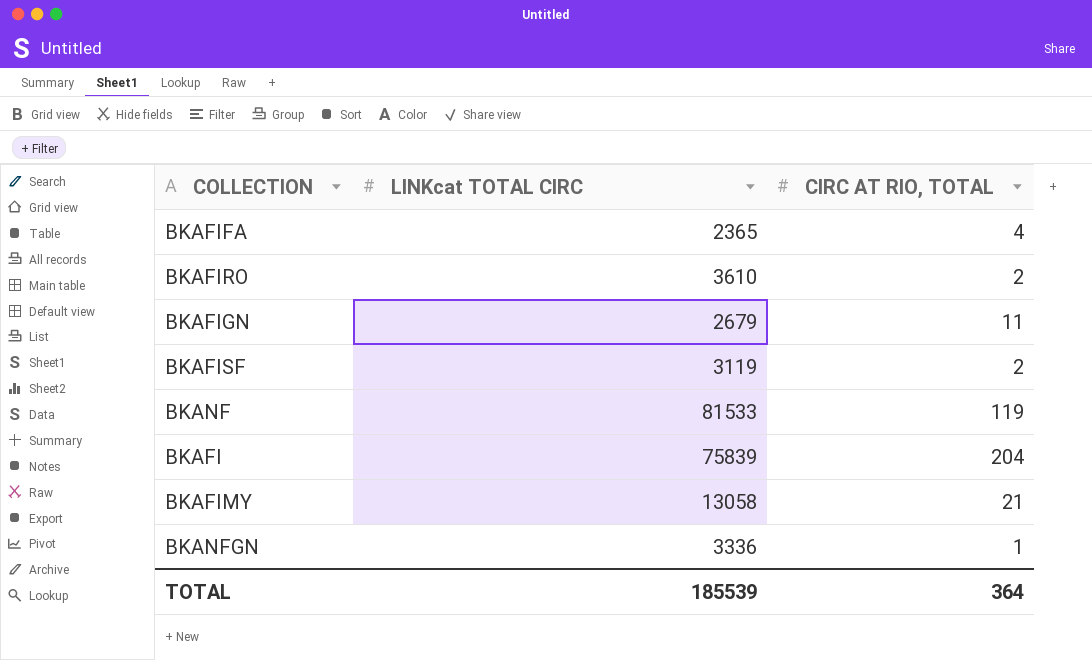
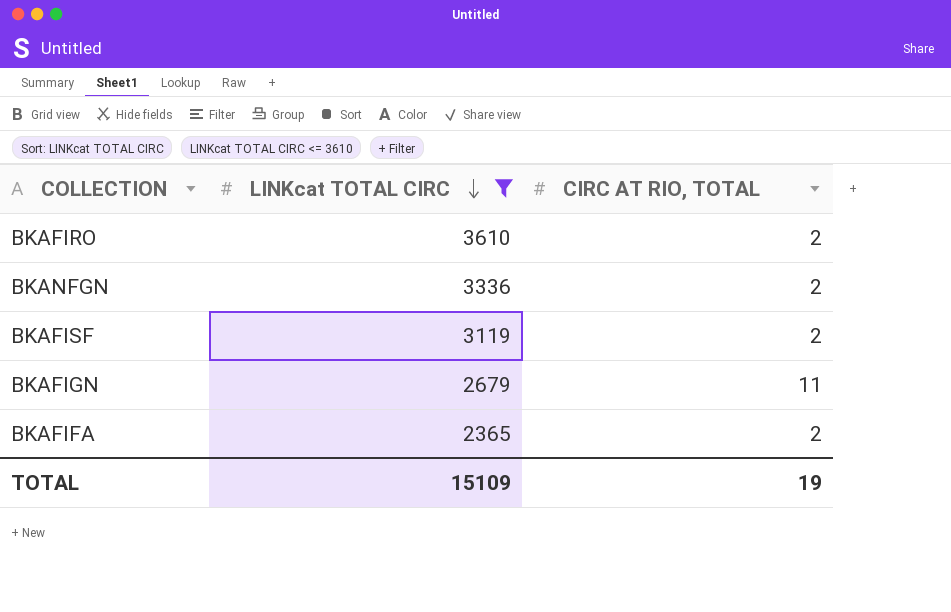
filter: none -> LINKcat TOTAL CIRC <= 3610
row order: none -> LINKcat TOTAL CIRC descending
BKANFGN | CIRC AT RIO, TOTAL: 1 -> 2
BKAFIFA | CIRC AT RIO, TOTAL: 4 -> 2
TOTAL | LINKcat TOTAL CIRC: 185539 -> 15109
TOTAL | CIRC AT RIO, TOTAL: 364 -> 19

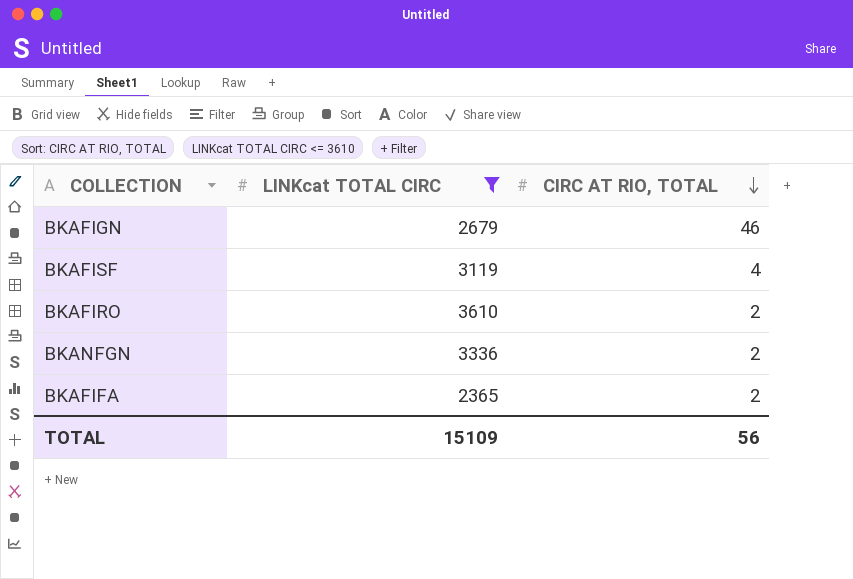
row order: LINKcat TOTAL CIRC descending -> CIRC AT RIO, TOTAL descending
BKAFIGN | CIRC AT RIO, TOTAL: 11 -> 46
BKAFISF | CIRC AT RIO, TOTAL: 2 -> 4
TOTAL | CIRC AT RIO, TOTAL: 19 -> 56

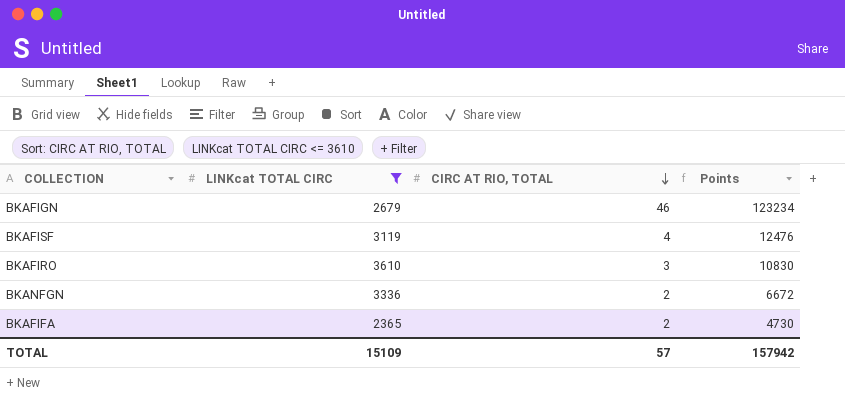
column Points | formula: none -> [LINKcat TOTAL CIRC] * [CIRC AT RIO, TOTAL]
BKAFIRO | CIRC AT RIO, TOTAL: 2 -> 3
TOTAL | CIRC AT RIO, TOTAL: 56 -> 57

